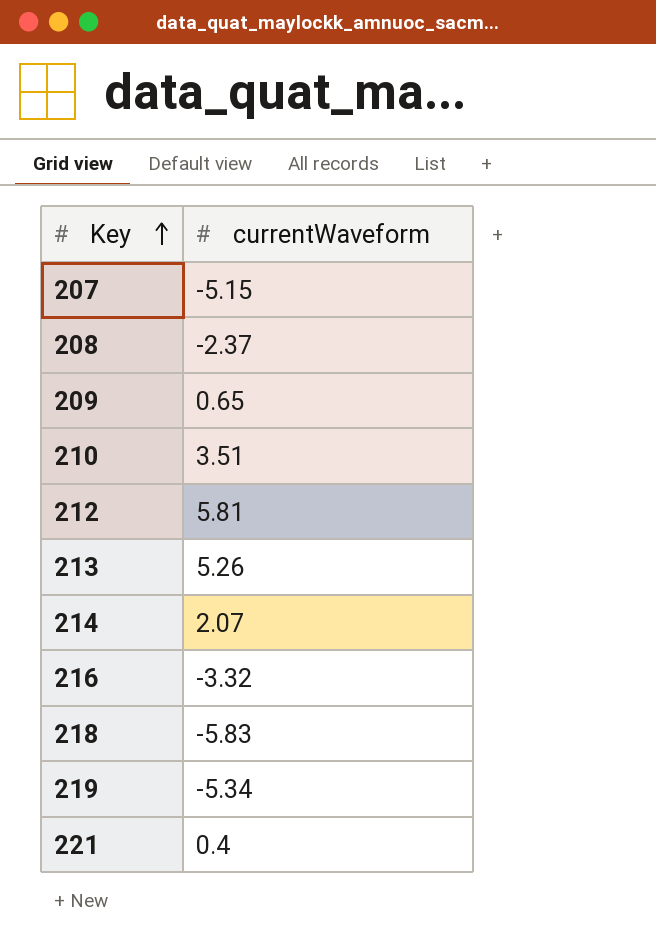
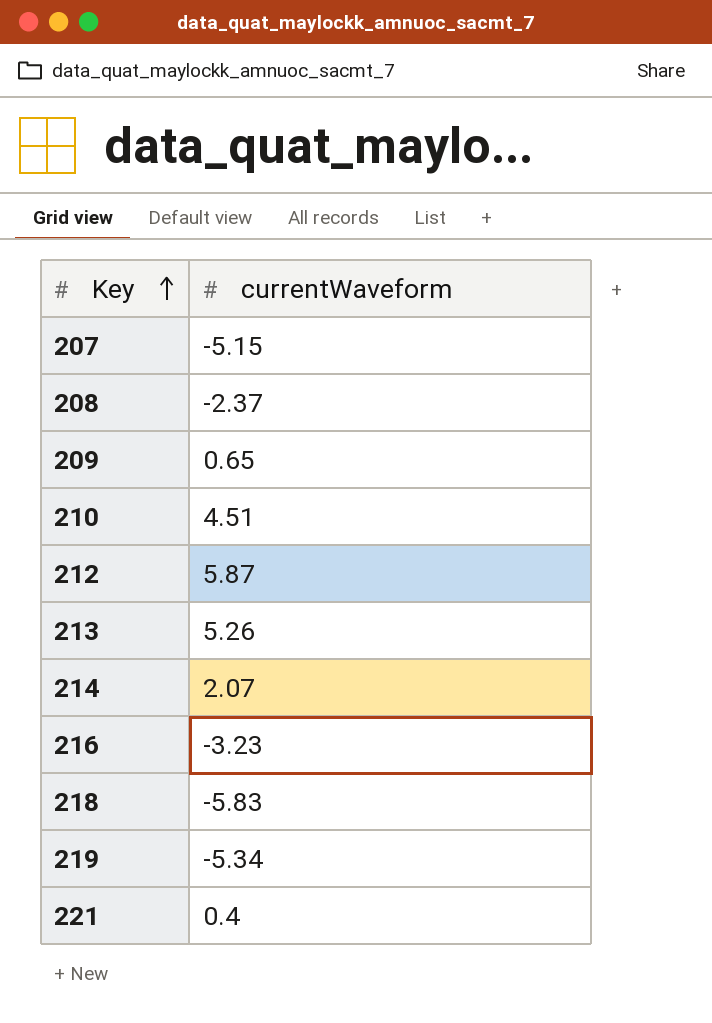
210 | currentWaveform: 3.51 -> 4.51
212 | currentWaveform: 5.81 -> 5.87
216 | currentWaveform: -3.32 -> -3.23

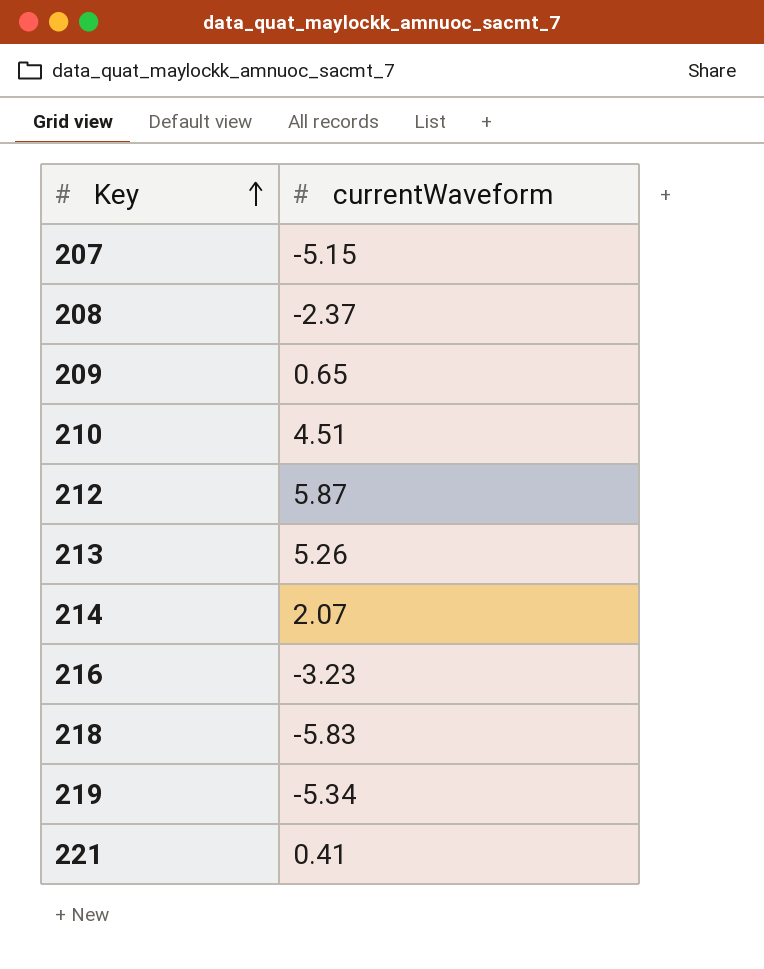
221 | currentWaveform: 0.4 -> 0.41

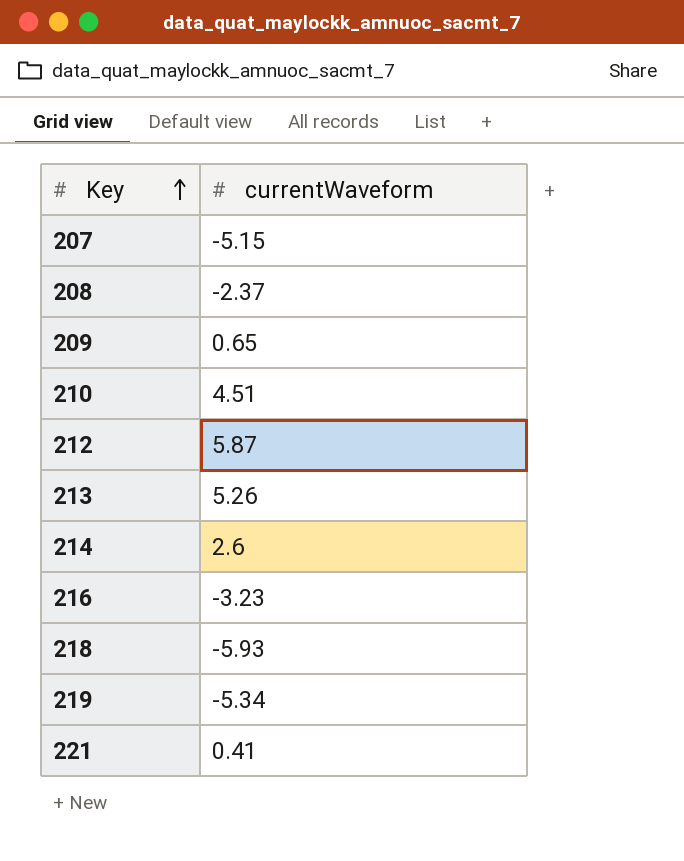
214 | currentWaveform: 2.07 -> 2.6
218 | currentWaveform: -5.83 -> -5.93

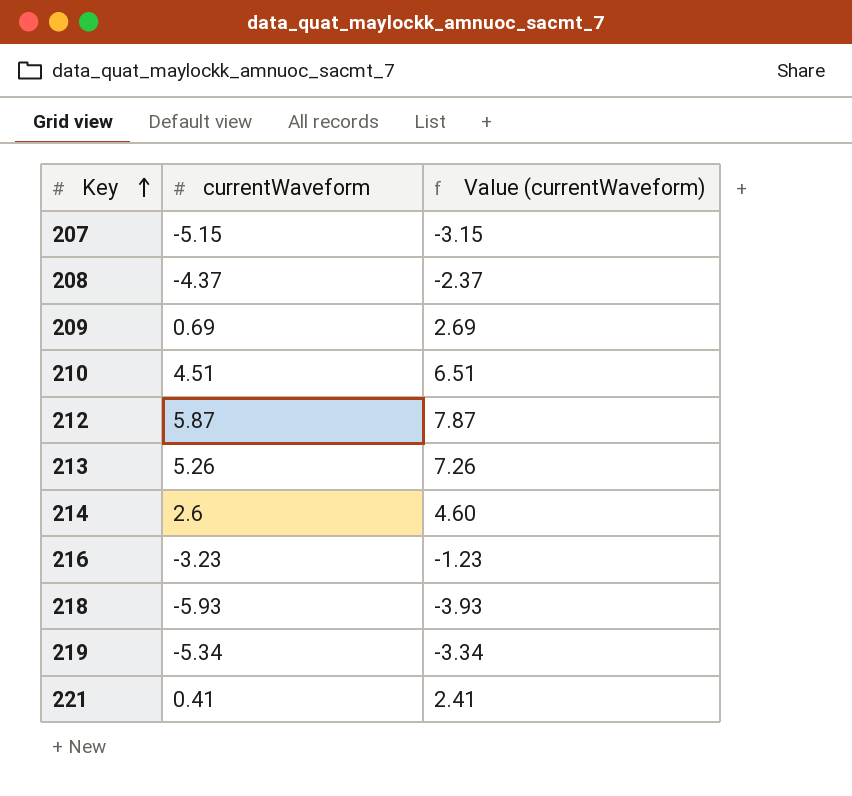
column Value (currentWaveform) | formula: none -> [currentWaveform] + 2
208 | currentWaveform: -2.37 -> -4.37
209 | currentWaveform: 0.65 -> 0.69

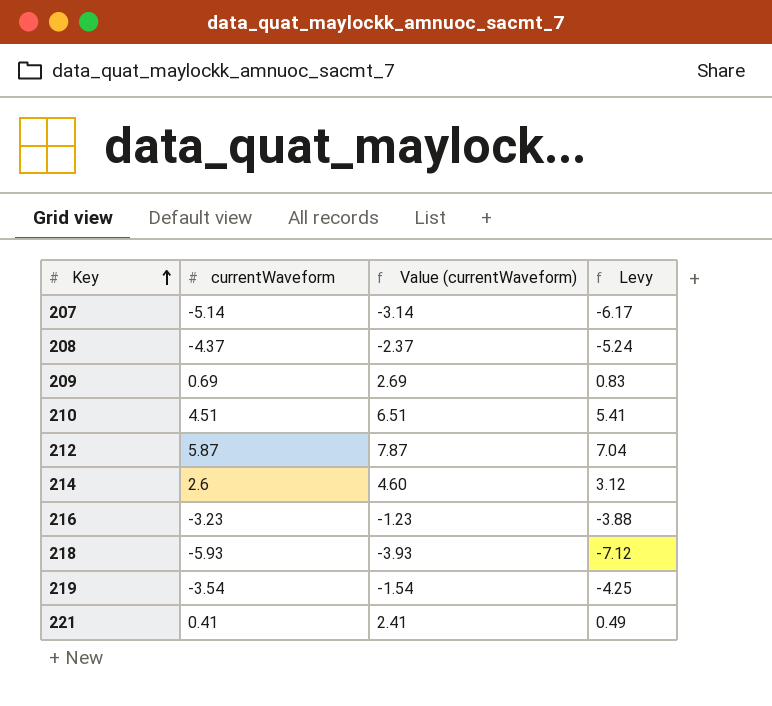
column Levy | formula: none -> [currentWaveform] * 1.2
row 213: 5.26 | 7.26 -> none
207 | currentWaveform: -5.15 -> -5.14
207 | Value (currentWaveform): -3.15 -> -3.14
219 | currentWaveform: -5.34 -> -3.54
219 | Value (currentWaveform): -3.34 -> -1.54

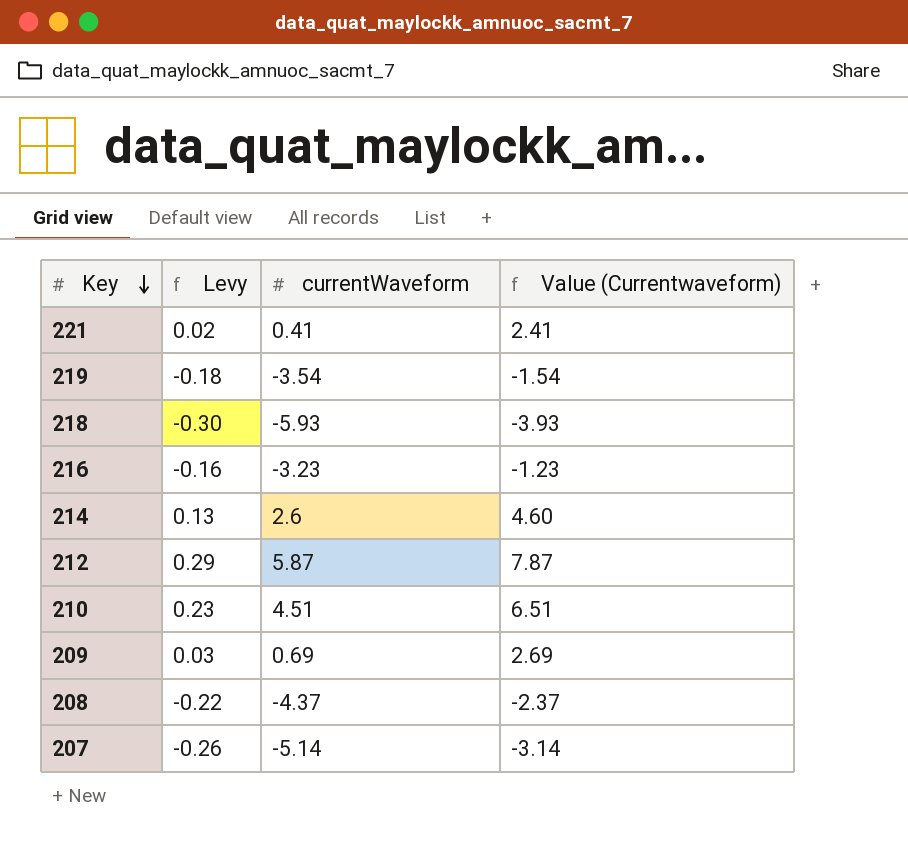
row order: Key ascending -> Key descending
column Levy | formula: [currentWaveform] * 1.2 -> [currentWaveform] * 0.05
column Levy | position: 4 -> 2
column name: Value (currentWaveform) -> Value (Currentwaveform)

